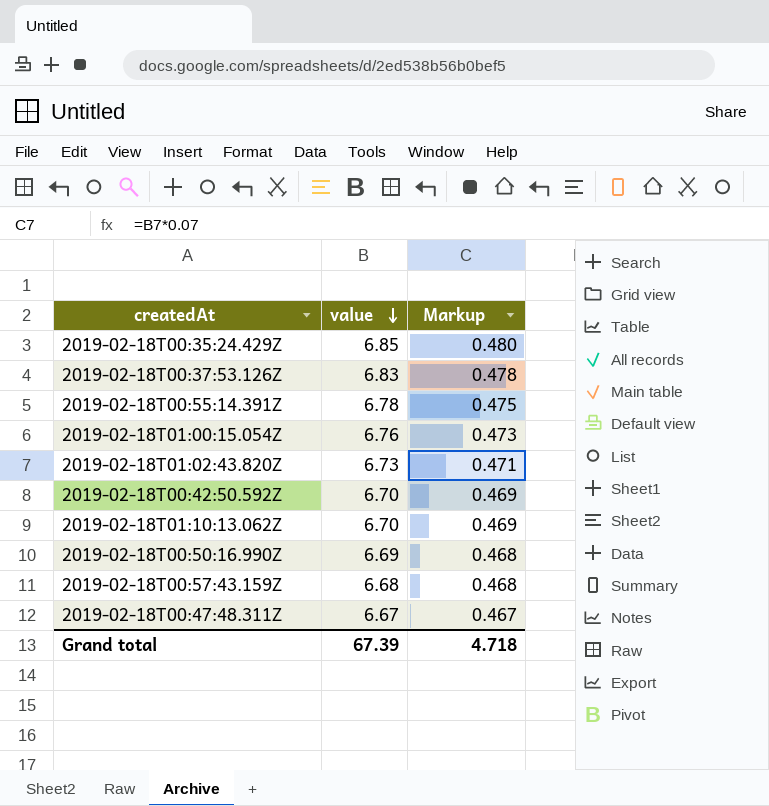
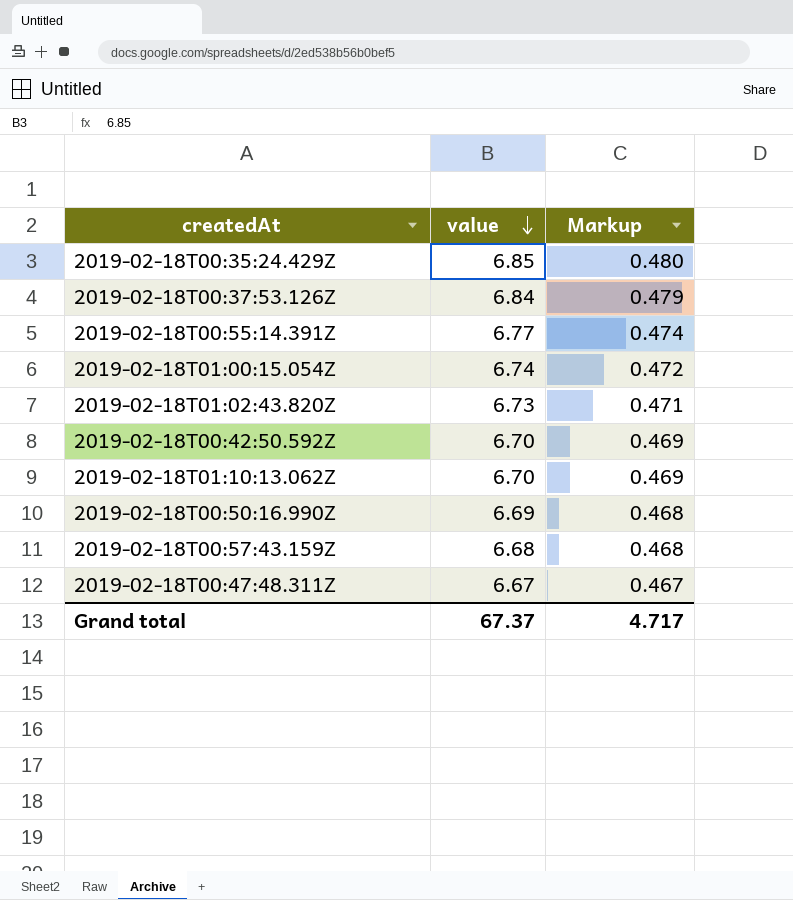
2019-02-18T00:37:53.126Z | value: 6.83 -> 6.84
2019-02-18T00:37:53.126Z | Markup: 0.478 -> 0.479
2019-02-18T00:55:14.391Z | value: 6.78 -> 6.77
2019-02-18T00:55:14.391Z | Markup: 0.475 -> 0.474
2019-02-18T01:00:15.054Z | value: 6.76 -> 6.74
2019-02-18T01:00:15.054Z | Markup: 0.473 -> 0.472
Grand total | value: 67.39 -> 67.37
Grand total | Markup: 4.718 -> 4.717

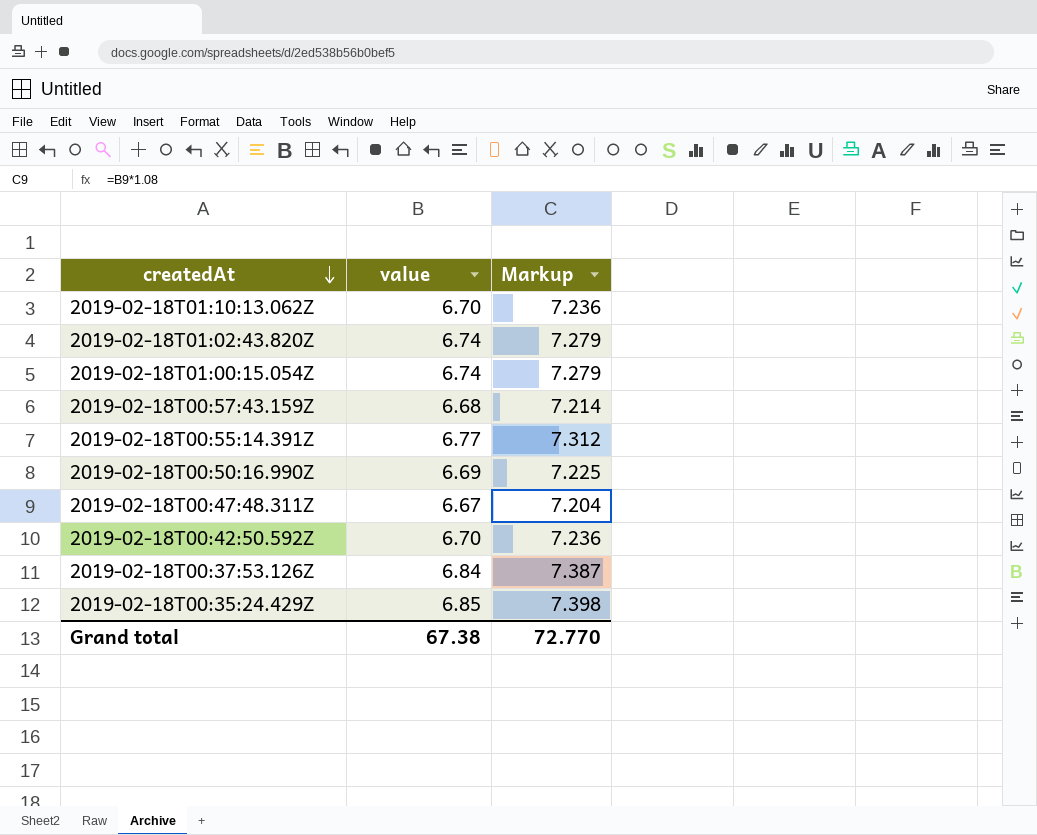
row order: value descending -> createdAt descending
column Markup | formula: [value] * 0.07 -> [value] * 1.08
2019-02-18T01:02:43.820Z | value: 6.73 -> 6.74
Grand total | value: 67.37 -> 67.38
Grand total | Markup: 4.717 -> 72.770

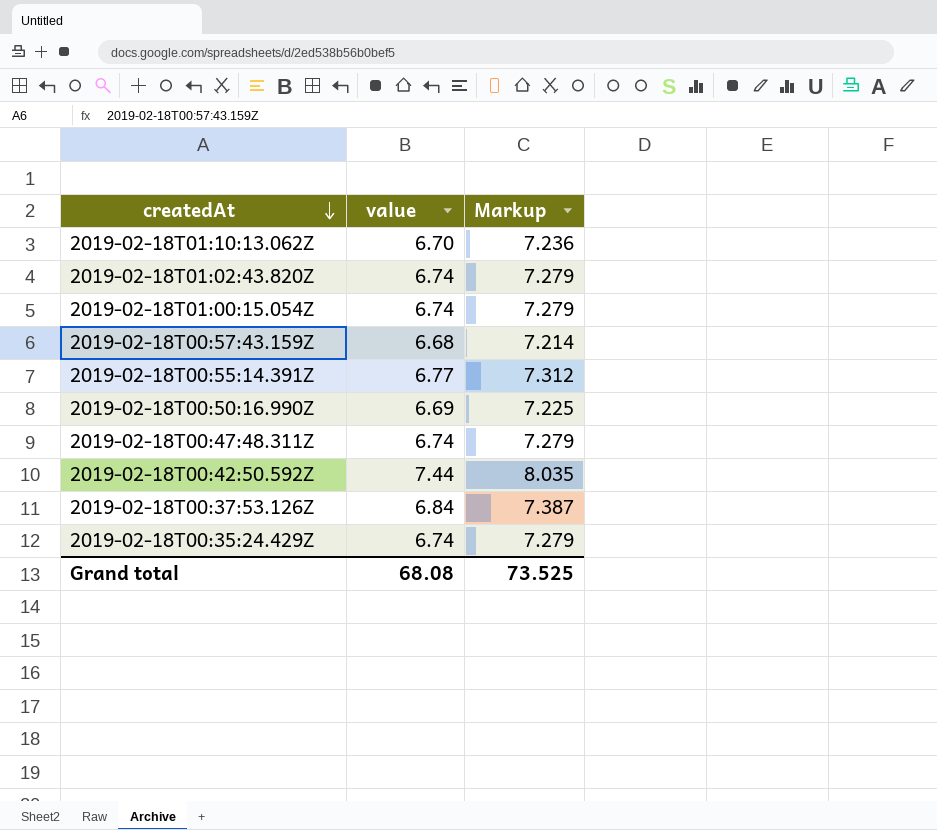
2019-02-18T00:47:48.311Z | value: 6.67 -> 6.74
2019-02-18T00:47:48.311Z | Markup: 7.204 -> 7.279
2019-02-18T00:42:50.592Z | value: 6.70 -> 7.44
2019-02-18T00:42:50.592Z | Markup: 7.236 -> 8.035
2019-02-18T00:35:24.429Z | value: 6.85 -> 6.74
2019-02-18T00:35:24.429Z | Markup: 7.398 -> 7.279
Grand total | value: 67.38 -> 68.08
Grand total | Markup: 72.770 -> 73.525

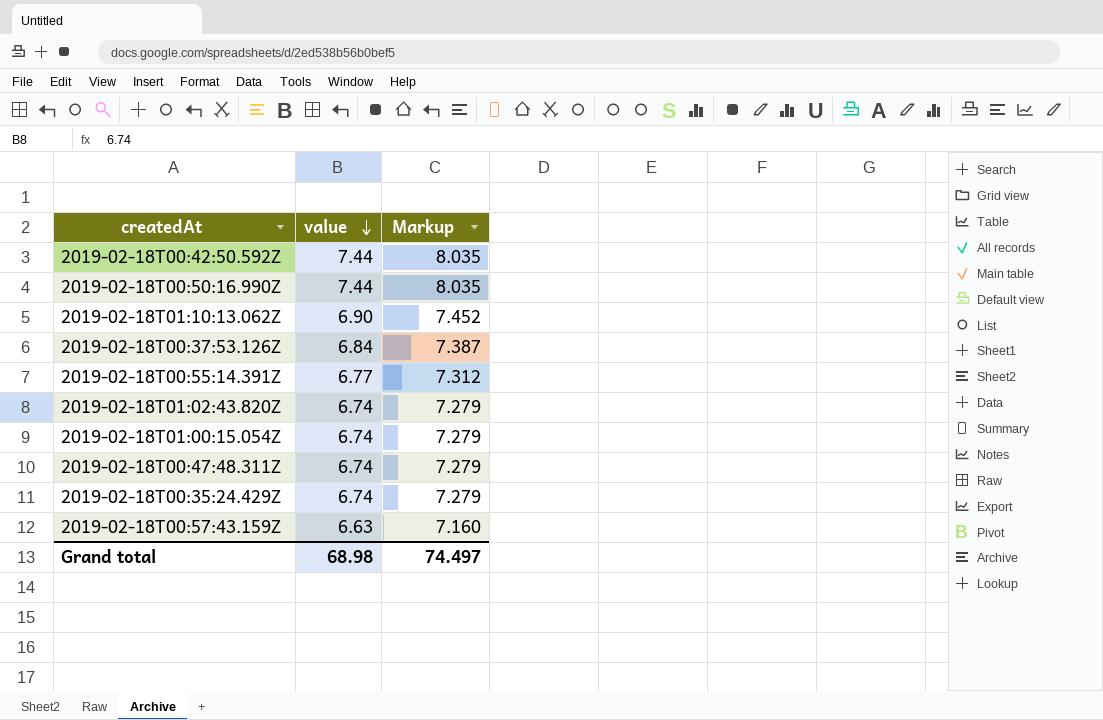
row order: createdAt descending -> value descending
2019-02-18T00:50:16.990Z | value: 6.69 -> 7.44
2019-02-18T00:50:16.990Z | Markup: 7.225 -> 8.035
2019-02-18T01:10:13.062Z | value: 6.70 -> 6.90
2019-02-18T01:10:13.062Z | Markup: 7.236 -> 7.452
2019-02-18T00:57:43.159Z | value: 6.68 -> 6.63
2019-02-18T00:57:43.159Z | Markup: 7.214 -> 7.160
Grand total | value: 68.08 -> 68.98
Grand total | Markup: 73.525 -> 74.497

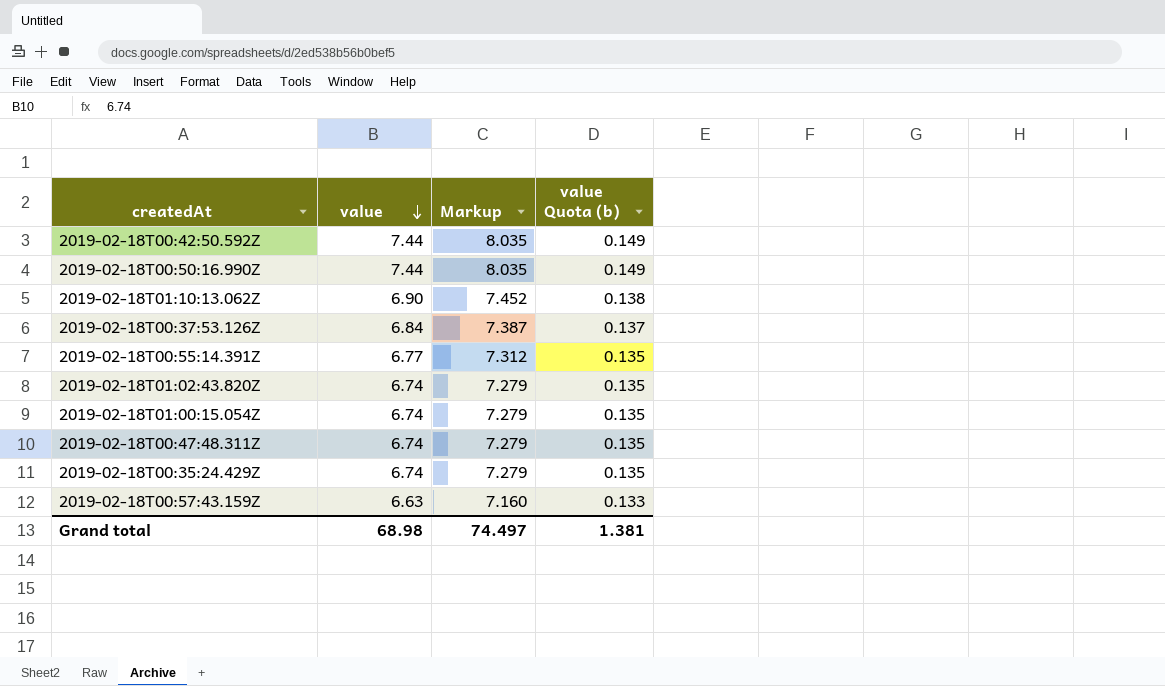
column value Quota (b) | formula: none -> [value] * 0.02

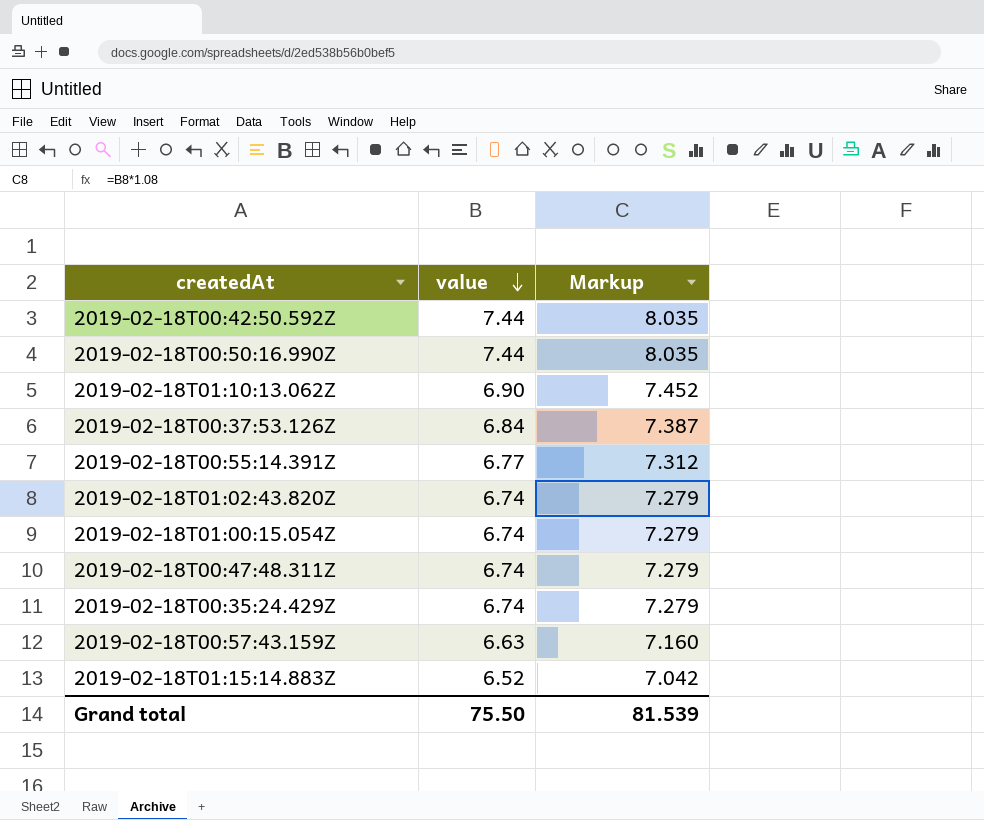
column value Quota (b) | formula: [value] * 0.02 -> none
row 2019-02-18T01:15:14.883Z: none -> 6.52 | 7.042
Grand total | value: 68.98 -> 75.50
Grand total | Markup: 74.497 -> 81.539

